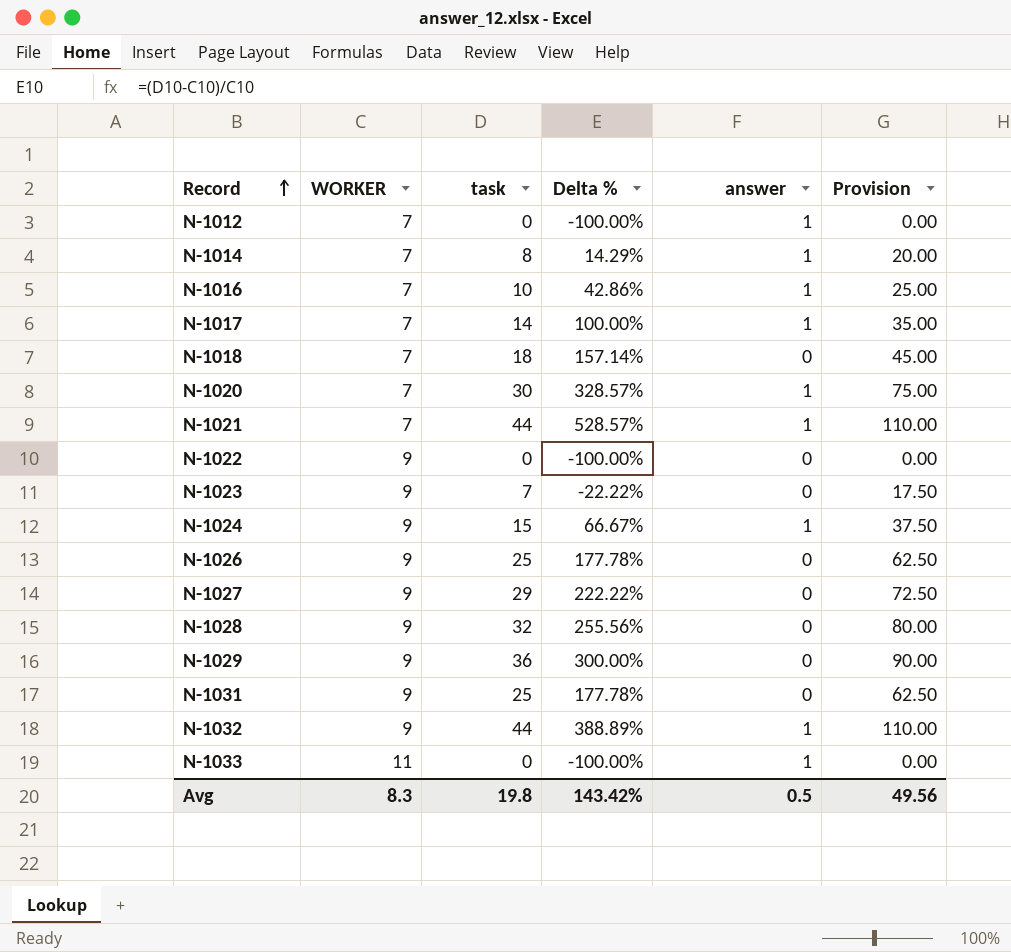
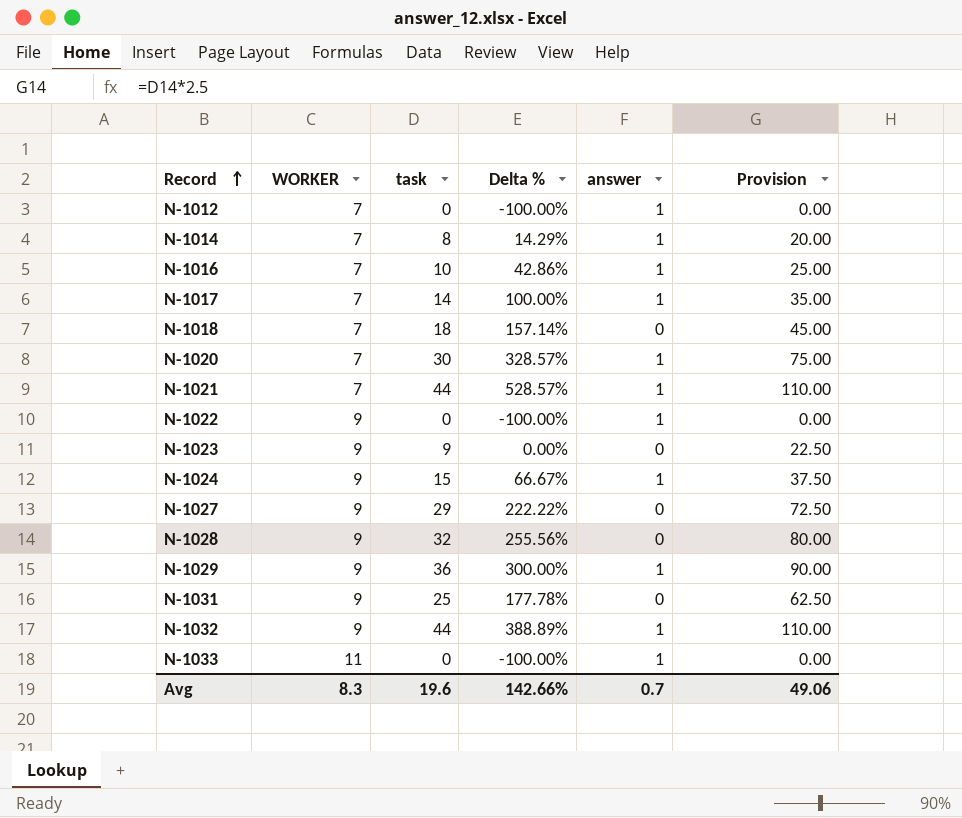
row N-1026: 9 | 25 | 177.78% | 0 | 62.50 -> none
N-1022 | answer: 0 -> 1
N-1023 | task: 7 -> 9
N-1023 | Delta %: -22.22% -> 0.00%
N-1023 | Provision: 17.50 -> 22.50
N-1029 | answer: 0 -> 1
Avg | task: 19.8 -> 19.6
Avg | Delta %: 143.42% -> 142.66%
Avg | answer: 0.5 -> 0.7
Avg | Provision: 49.56 -> 49.06

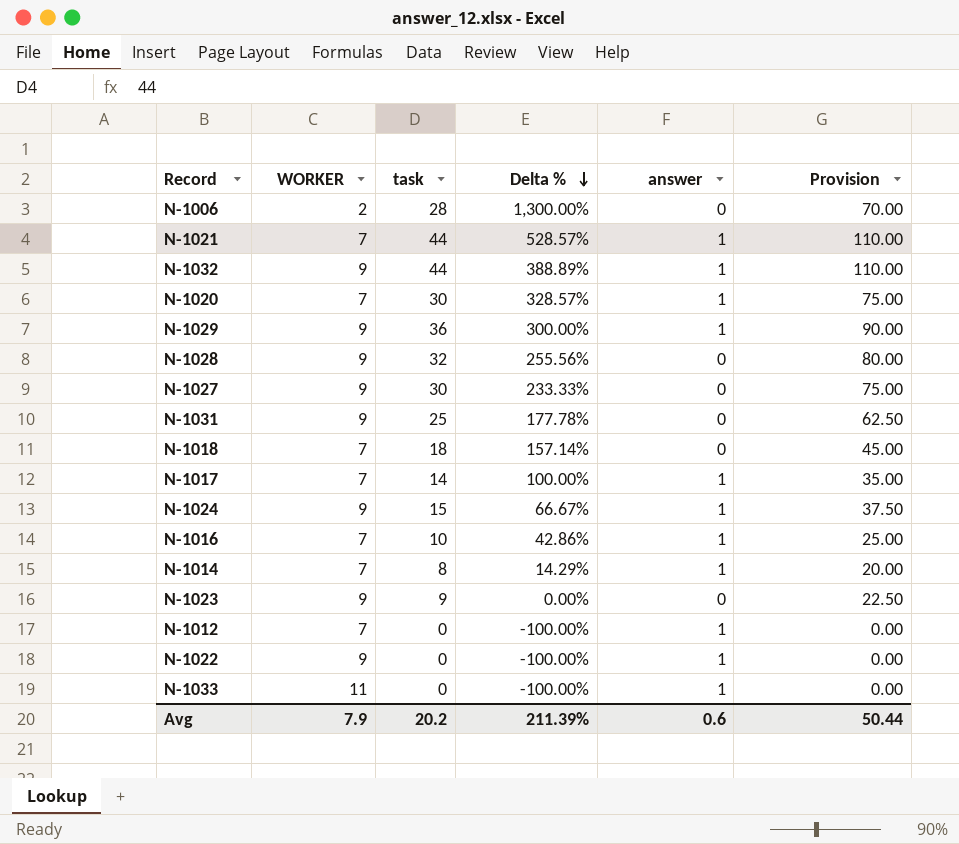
row order: Record ascending -> Delta % descending
row N-1006: none -> 2 | 28 | 1,300.00% | 0 | 70.00
N-1027 | task: 29 -> 30
N-1027 | Delta %: 222.22% -> 233.33%
N-1027 | Provision: 72.50 -> 75.00
Avg | WORKER: 8.3 -> 7.9
Avg | task: 19.6 -> 20.2
Avg | Delta %: 142.66% -> 211.39%
Avg | answer: 0.7 -> 0.6
Avg | Provision: 49.06 -> 50.44

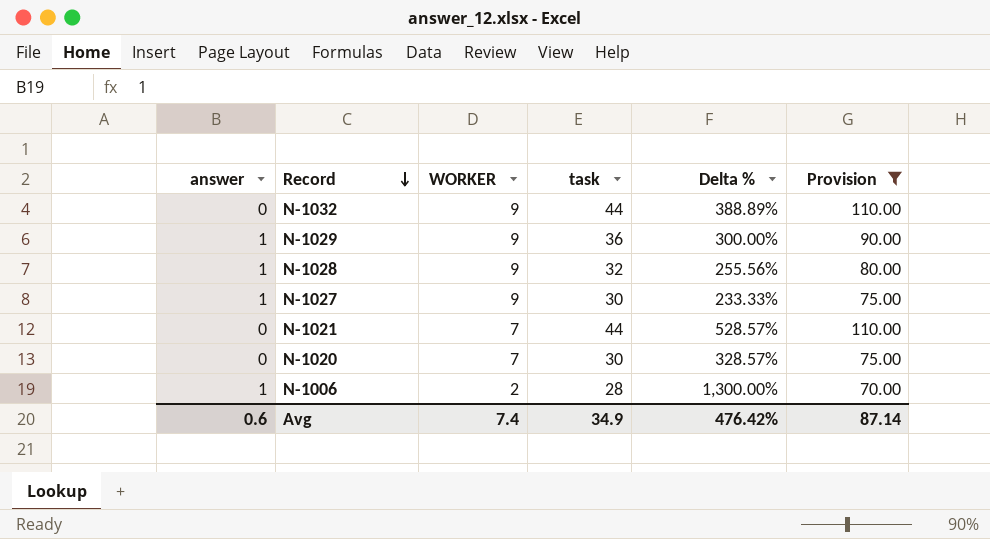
filter: none -> Provision >= 70.00
row order: Delta % descending -> Record descending
column answer | position: 5 -> 1
N-1032 | answer: 1 -> 0
N-1028 | answer: 0 -> 1
N-1027 | answer: 0 -> 1
N-1021 | answer: 1 -> 0
N-1020 | answer: 1 -> 0
N-1006 | answer: 0 -> 1
Avg | WORKER: 7.9 -> 7.4
Avg | task: 20.2 -> 34.9
Avg | Delta %: 211.39% -> 476.42%
Avg | Provision: 50.44 -> 87.14

